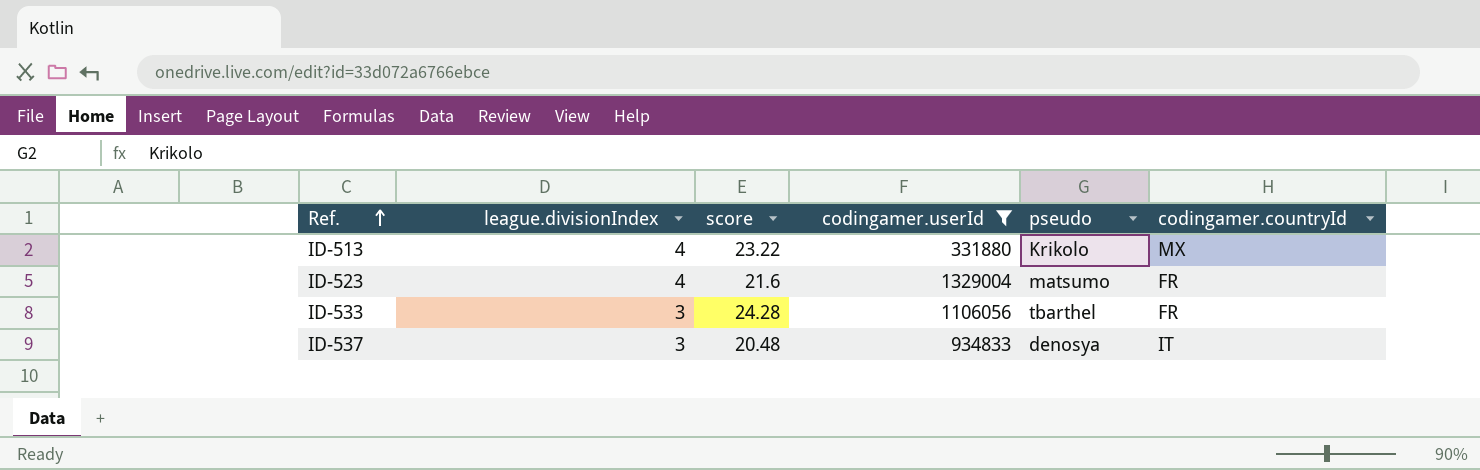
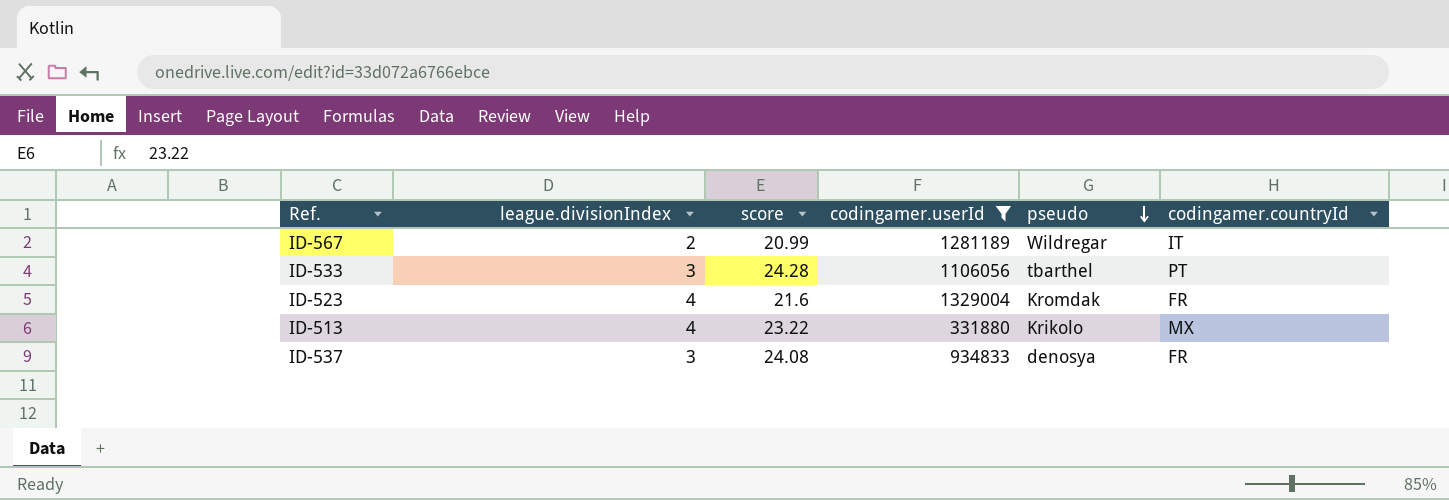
row order: Ref. ascending -> pseudo descending
row ID-567: none -> 2 | 20.99 | 1281189 | Wildregar | IT
ID-533 | codingamer.countryId: FR -> PT
ID-523 | pseudo: matsumo -> Kromdak
ID-537 | score: 20.48 -> 24.08
ID-537 | codingamer.countryId: IT -> FR

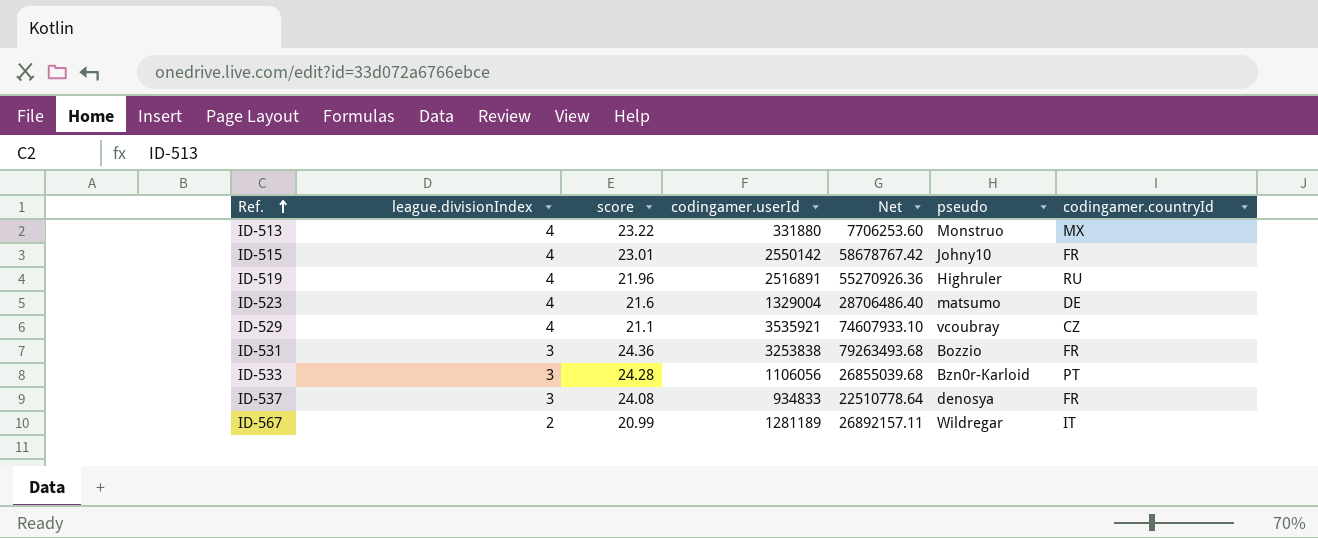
filter: codingamer.userId <= 1329004 -> none
row order: pseudo descending -> Ref. ascending
column Net | formula: none -> [score] * [codingamer.userId]
ID-513 | pseudo: Krikolo -> Monstruo
ID-523 | pseudo: Kromdak -> matsumo
ID-523 | codingamer.countryId: FR -> DE
ID-533 | pseudo: tbarthel -> Bzn0r-Karloid

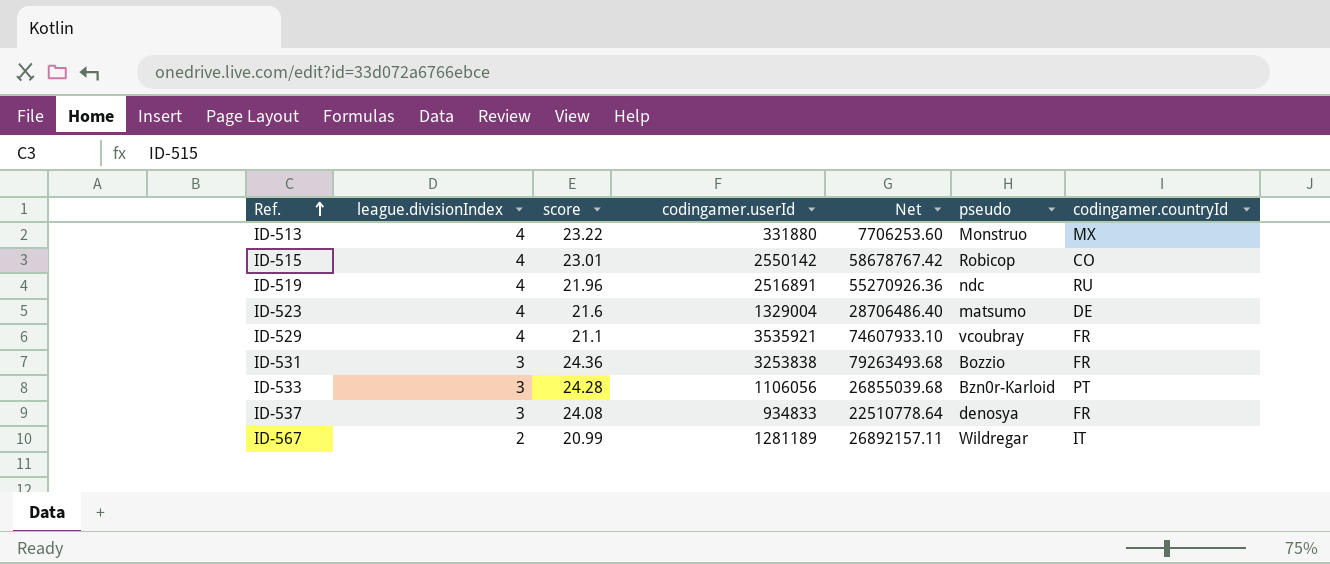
ID-515 | pseudo: Johny10 -> Robicop
ID-515 | codingamer.countryId: FR -> CO
ID-519 | pseudo: Highruler -> ndc
ID-529 | codingamer.countryId: CZ -> FR

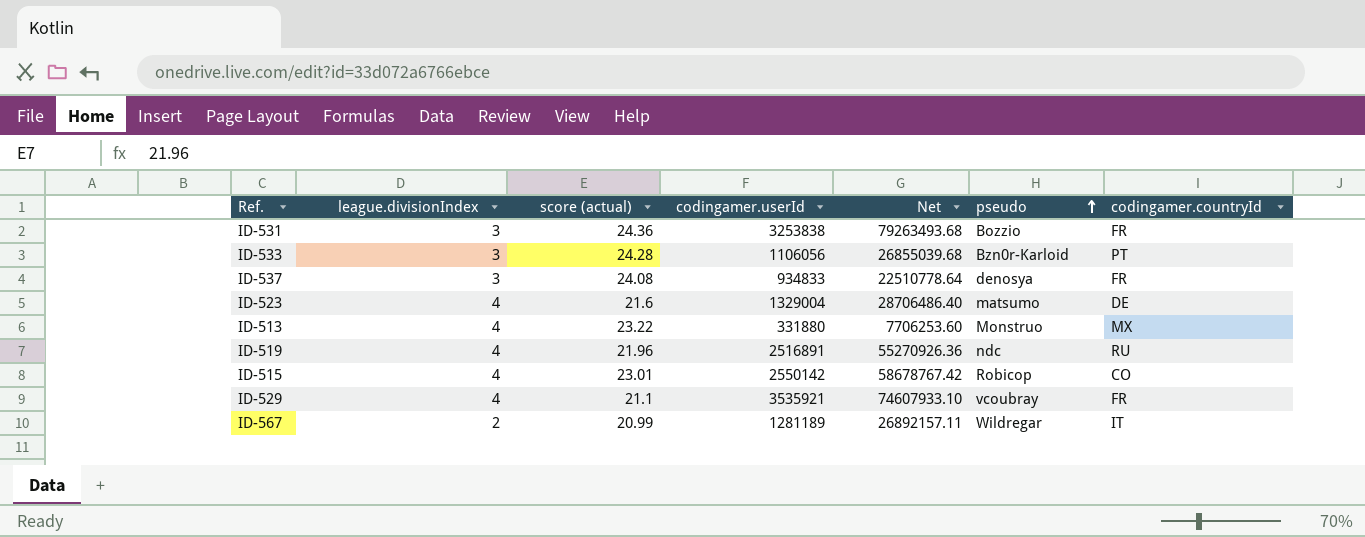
row order: Ref. ascending -> pseudo ascending
column name: score -> score (actual)

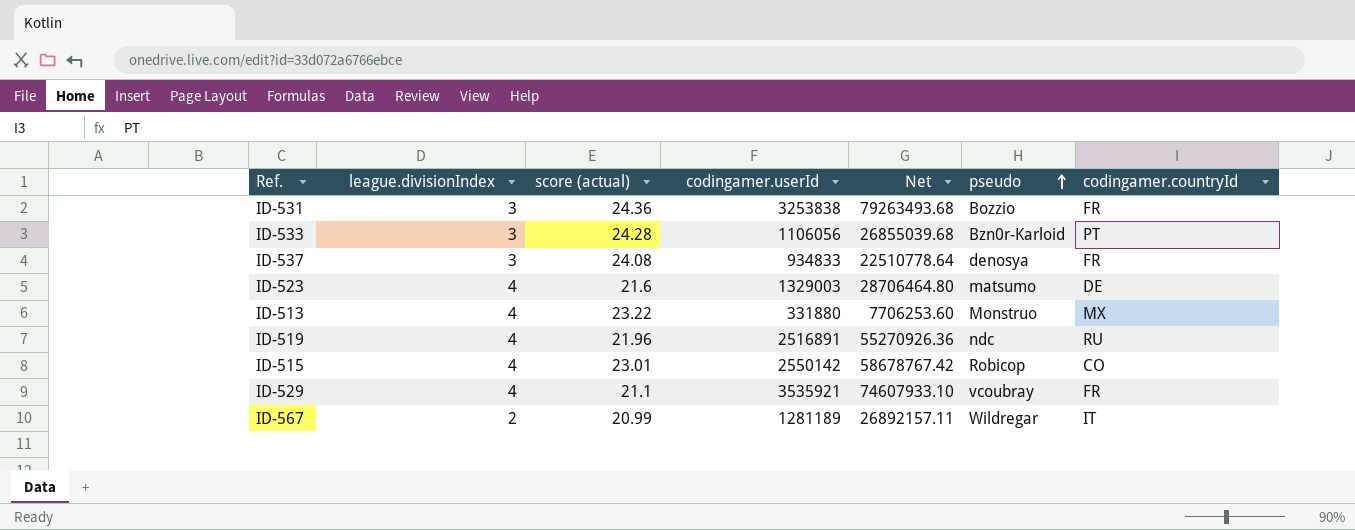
ID-523 | codingamer.userId: 1329004 -> 1329003
ID-523 | Net: 28706486.40 -> 28706464.80

